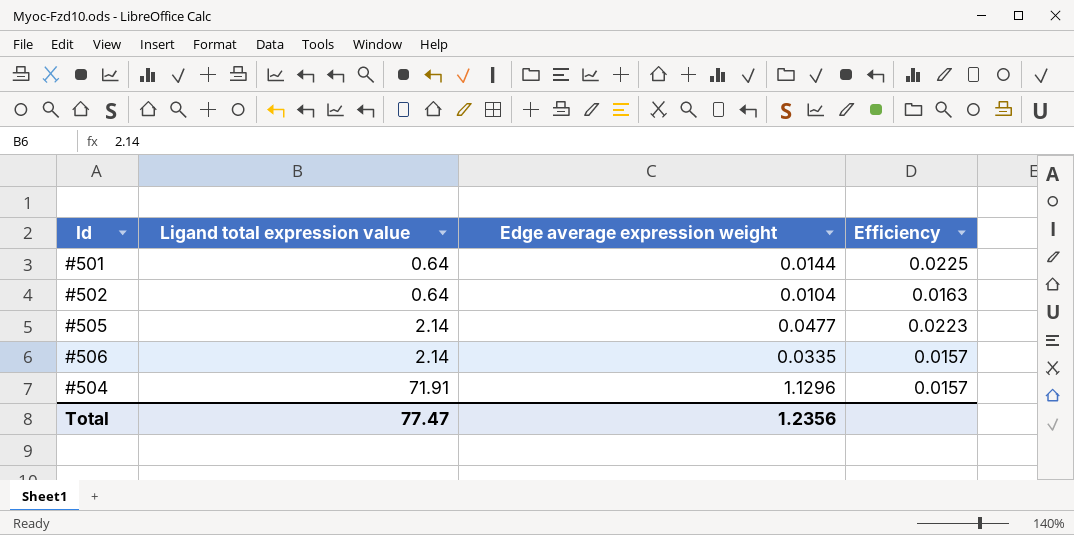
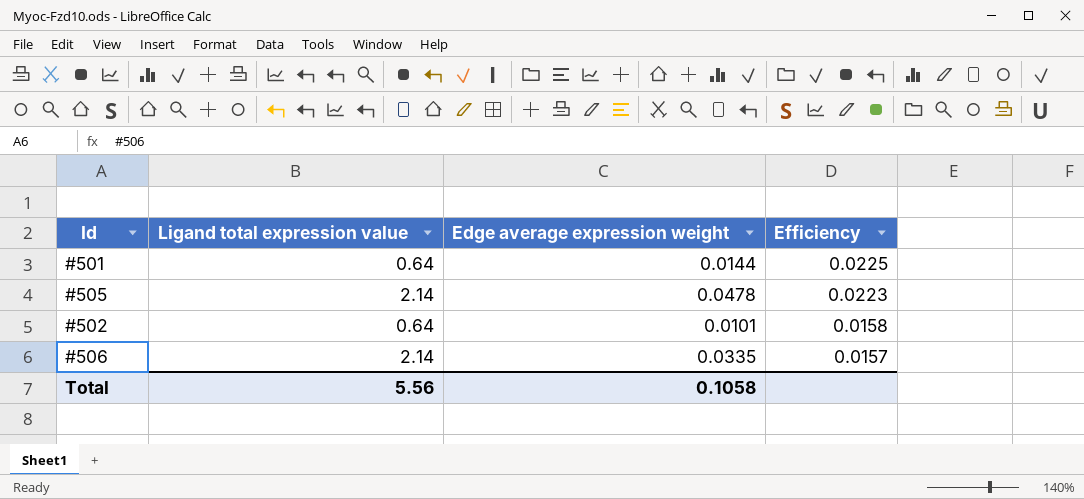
row order: Ligand total expression value ascending -> Efficiency descending
row #504: 71.91 | 1.1296 | 0.0157 -> none
#505 | Edge average expression weight: 0.0477 -> 0.0478
#502 | Edge average expression weight: 0.0104 -> 0.0101
#502 | Efficiency: 0.0163 -> 0.0158
Total | Ligand total expression value: 77.47 -> 5.56
Total | Edge average expression weight: 1.2356 -> 0.1058

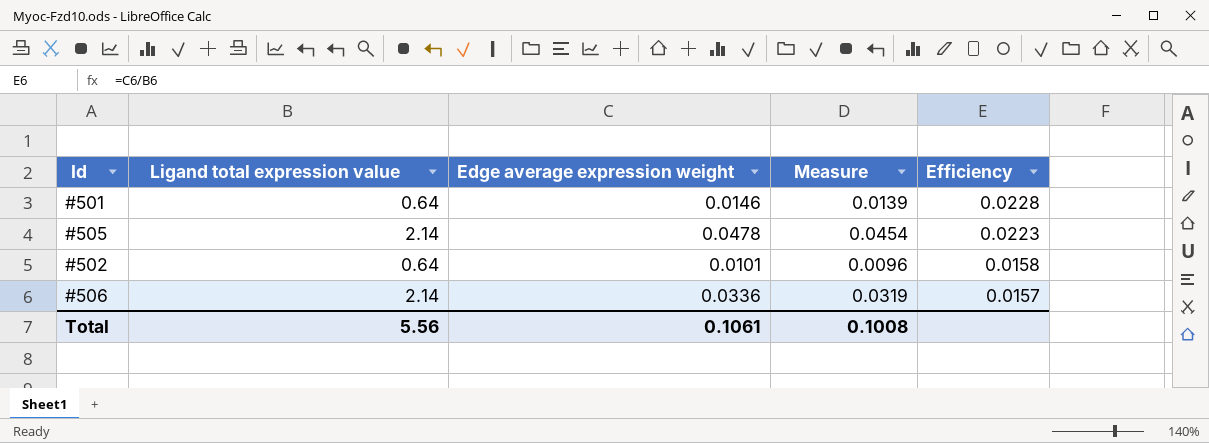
column Measure | formula: none -> [Edge average expression weight] * 0.95
#501 | Edge average expression weight: 0.0144 -> 0.0146
#501 | Efficiency: 0.0225 -> 0.0228
#506 | Edge average expression weight: 0.0335 -> 0.0336
Total | Edge average expression weight: 0.1058 -> 0.1061

